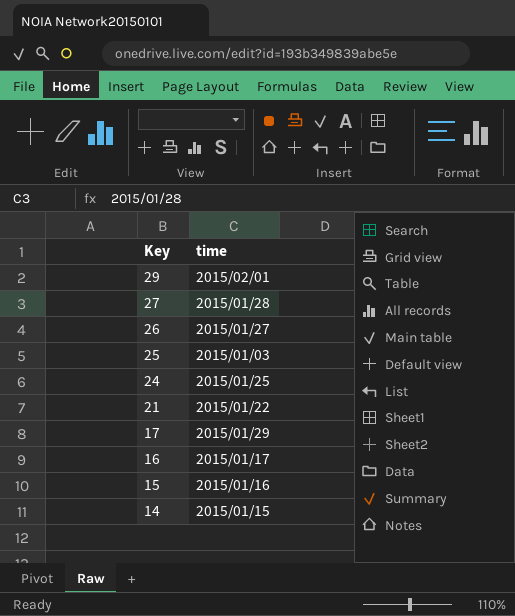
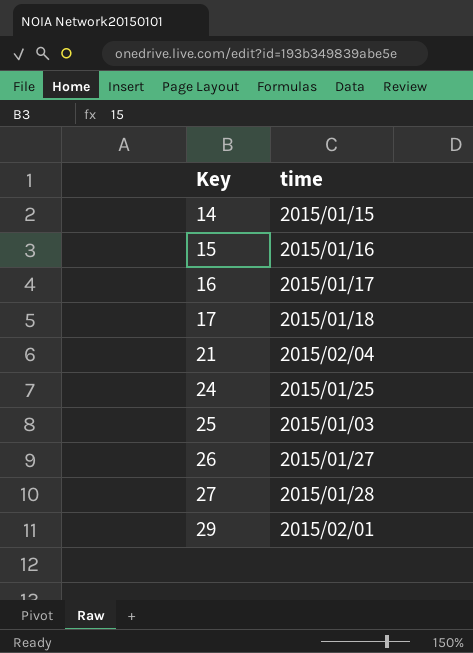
row order: Key descending -> Key ascending
17 | time: 2015/01/29 -> 2015/01/18
21 | time: 2015/01/22 -> 2015/02/04

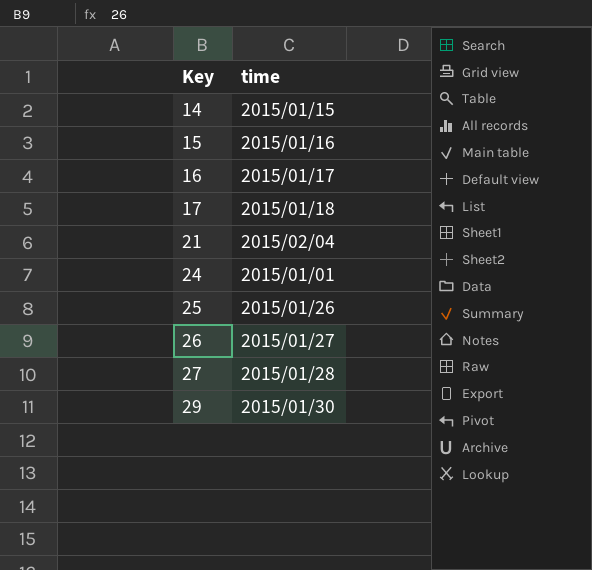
24 | time: 2015/01/25 -> 2015/01/01
25 | time: 2015/01/03 -> 2015/01/26
29 | time: 2015/02/01 -> 2015/01/30

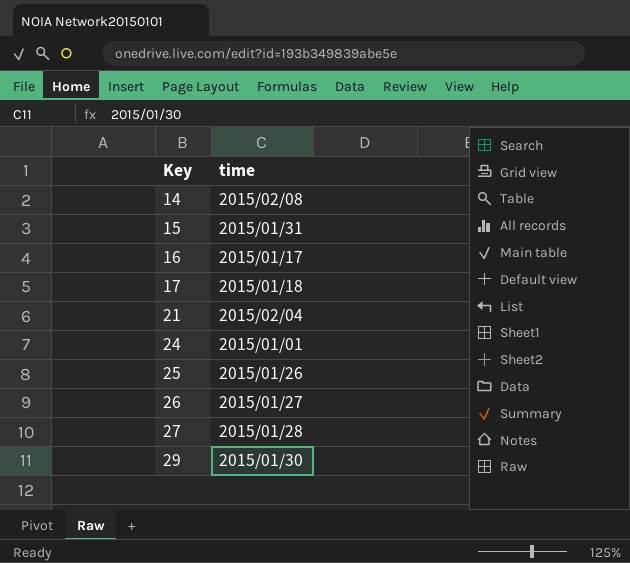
14 | time: 2015/01/15 -> 2015/02/08
15 | time: 2015/01/16 -> 2015/01/31

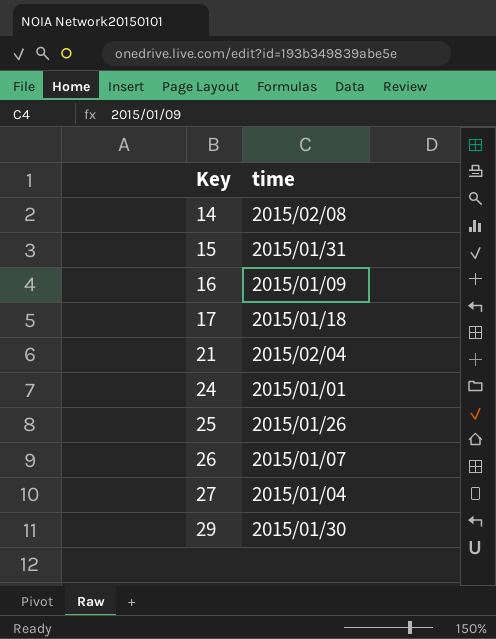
16 | time: 2015/01/17 -> 2015/01/09
26 | time: 2015/01/27 -> 2015/01/07
27 | time: 2015/01/28 -> 2015/01/04

